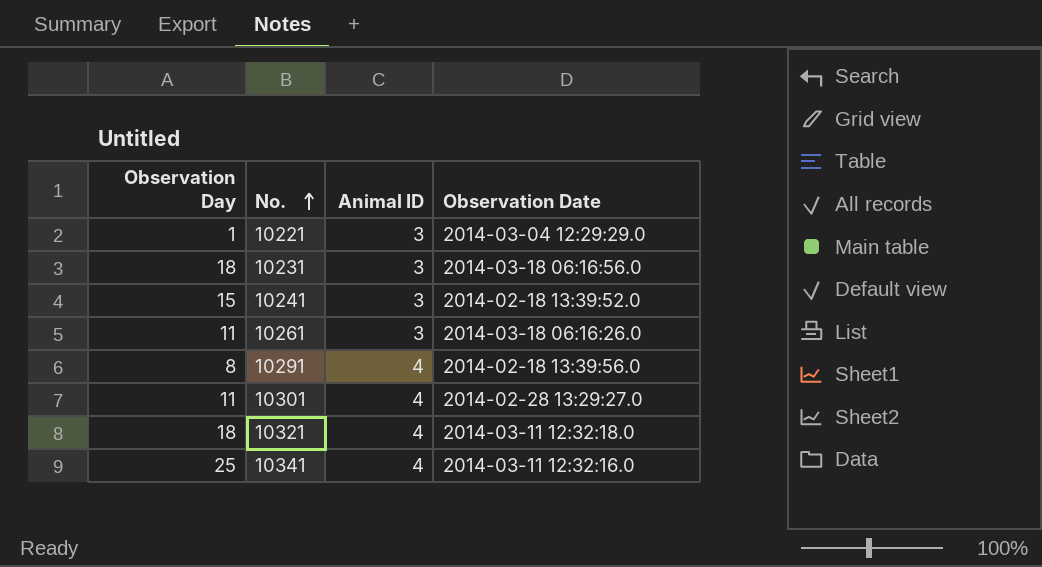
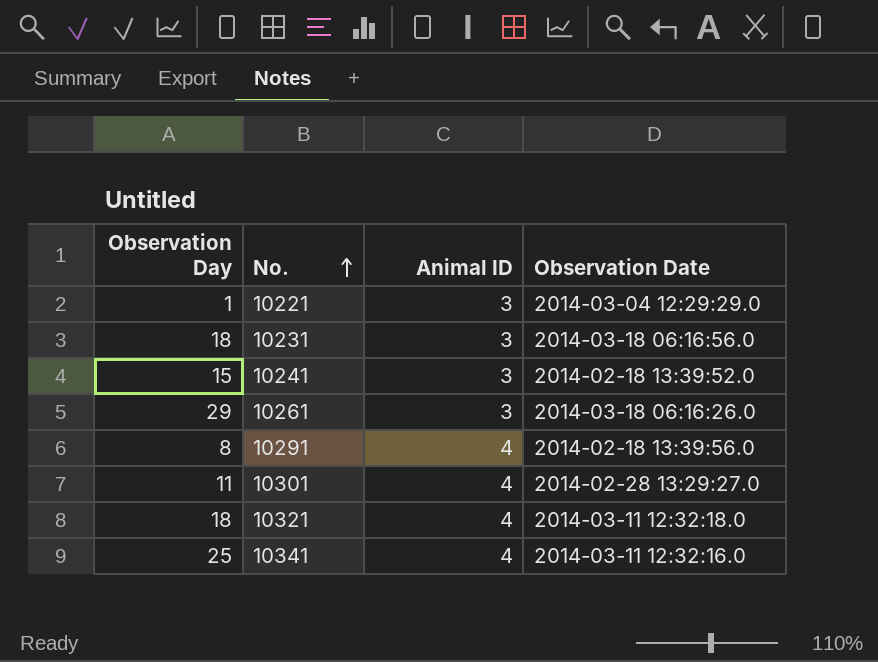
10261 | Observation Day: 11 -> 29

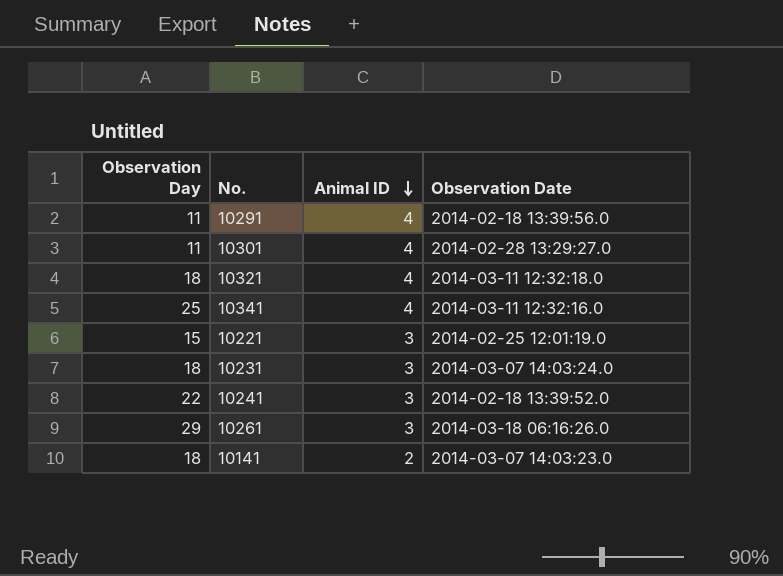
row order: No. ascending -> Animal ID descending
10291 | Observation Day: 8 -> 11
10221 | Observation Day: 1 -> 15
10221 | Observation Date: 2014-03-04 12:29:29.0 -> 2014-02-25 12:01:19.0
10231 | Observation Date: 2014-03-18 06:16:56.0 -> 2014-03-07 14:03:24.0
10241 | Observation Day: 15 -> 22
row 10141: none -> 18 | 2 | 2014-03-07 14:03:23.0

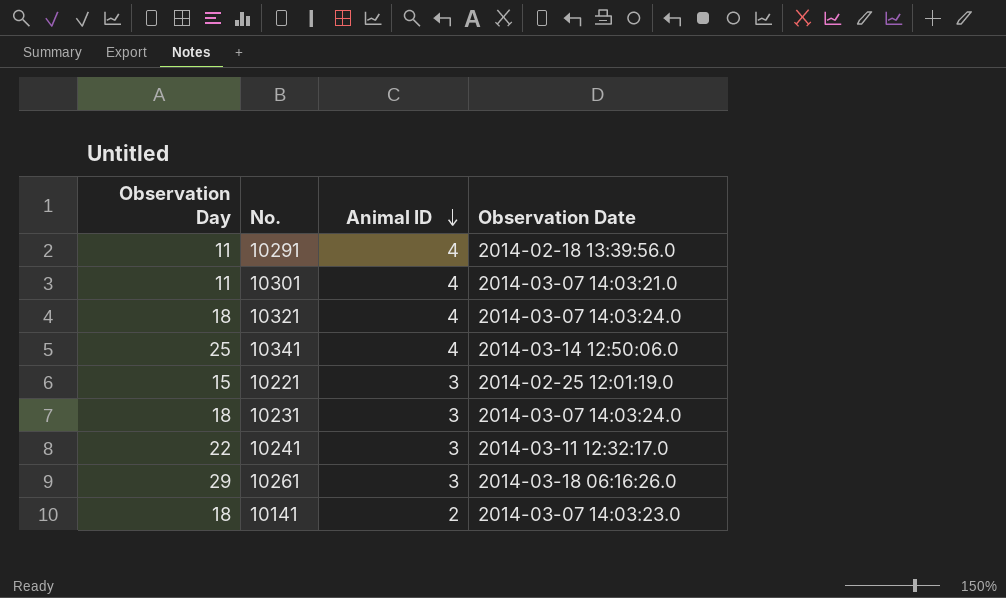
10301 | Observation Date: 2014-02-28 13:29:27.0 -> 2014-03-07 14:03:21.0
10321 | Observation Date: 2014-03-11 12:32:18.0 -> 2014-03-07 14:03:24.0
10341 | Observation Date: 2014-03-11 12:32:16.0 -> 2014-03-14 12:50:06.0
10241 | Observation Date: 2014-02-18 13:39:52.0 -> 2014-03-11 12:32:17.0

